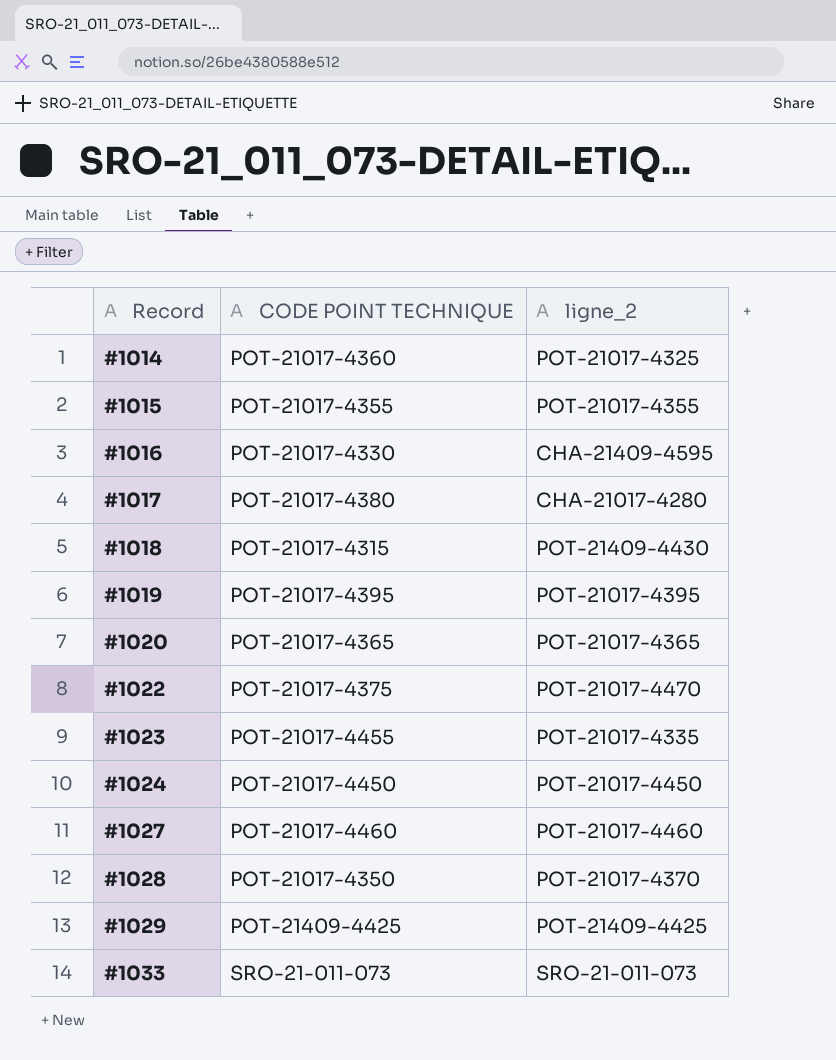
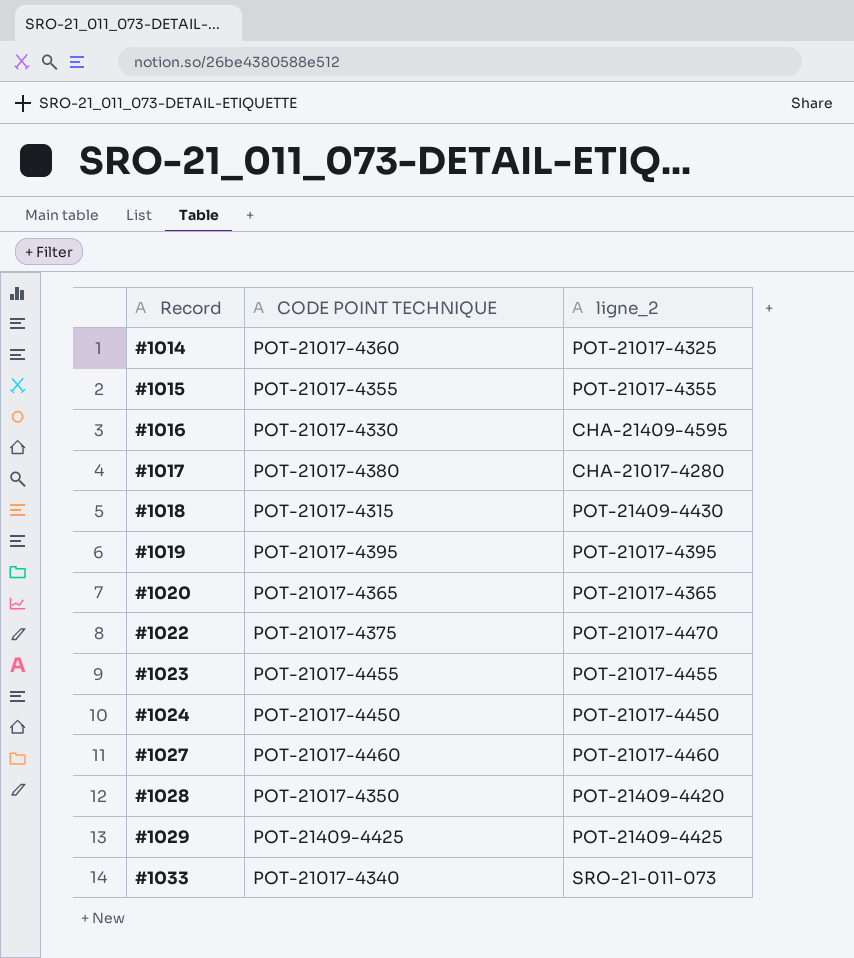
#1023 | ligne_2: POT-21017-4335 -> POT-21017-4455
#1028 | ligne_2: POT-21017-4370 -> POT-21409-4420
#1033 | CODE POINT TECHNIQUE: SRO-21-011-073 -> POT-21017-4340

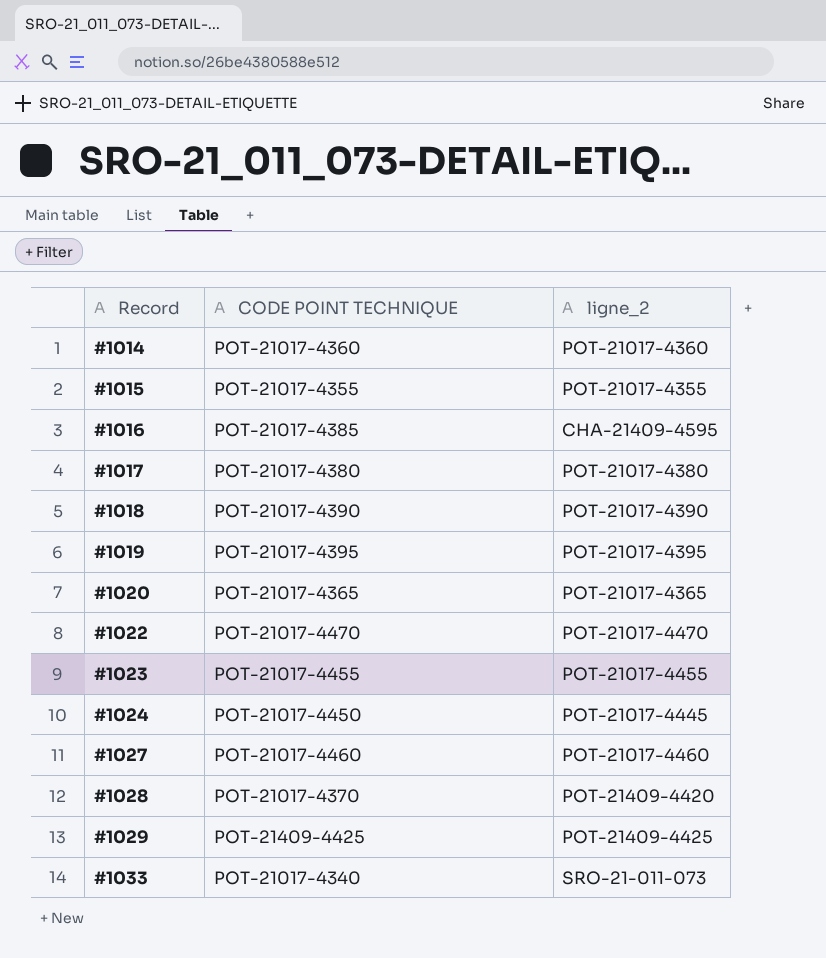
#1014 | ligne_2: POT-21017-4325 -> POT-21017-4360
#1016 | CODE POINT TECHNIQUE: POT-21017-4330 -> POT-21017-4385
#1017 | ligne_2: CHA-21017-4280 -> POT-21017-4380
#1018 | CODE POINT TECHNIQUE: POT-21017-4315 -> POT-21017-4390
#1018 | ligne_2: POT-21409-4430 -> POT-21017-4390
#1022 | CODE POINT TECHNIQUE: POT-21017-4375 -> POT-21017-4470
#1024 | ligne_2: POT-21017-4450 -> POT-21017-4445
#1028 | CODE POINT TECHNIQUE: POT-21017-4350 -> POT-21017-4370

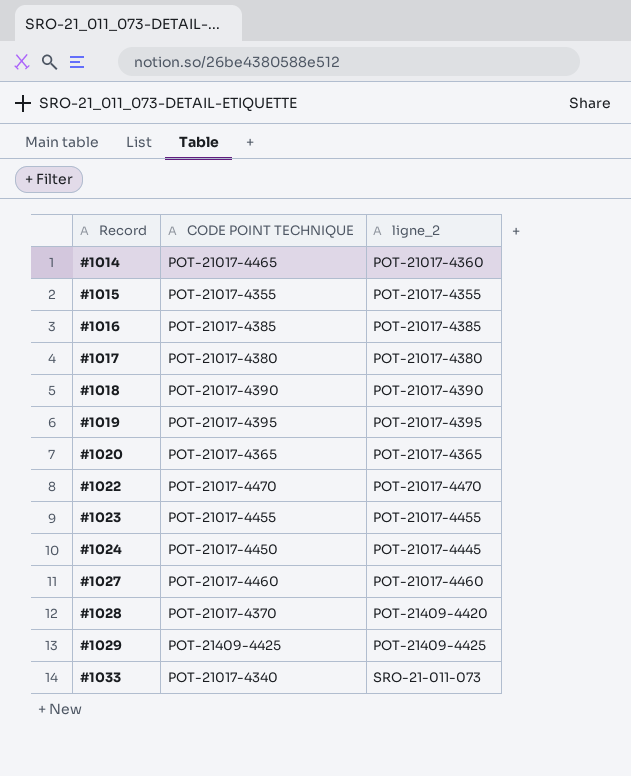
#1014 | CODE POINT TECHNIQUE: POT-21017-4360 -> POT-21017-4465
#1016 | ligne_2: CHA-21409-4595 -> POT-21017-4385

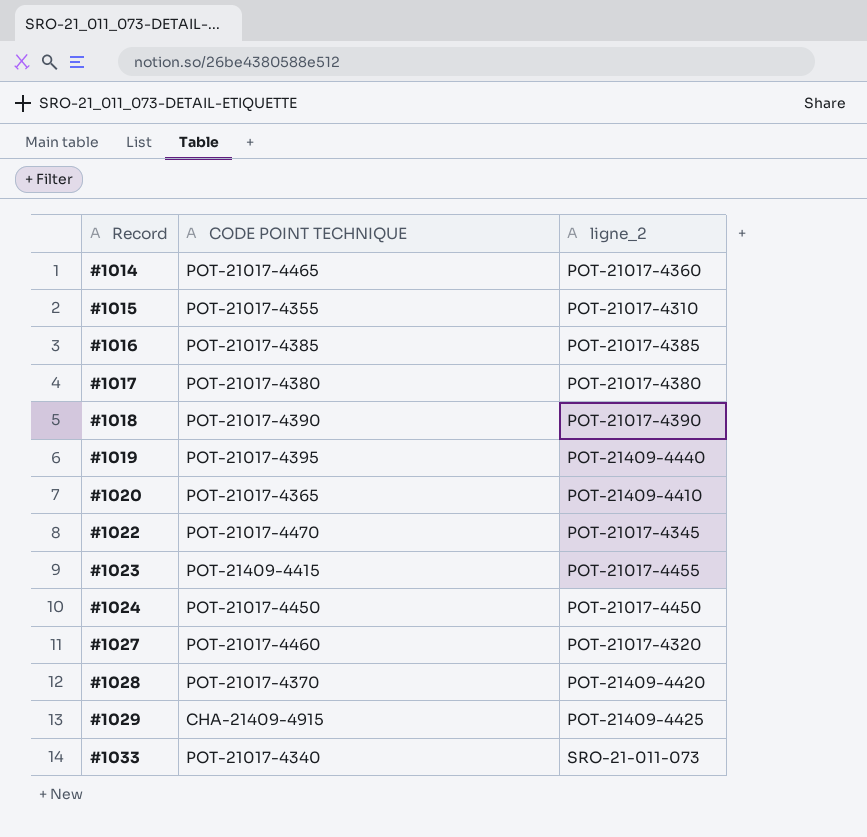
#1015 | ligne_2: POT-21017-4355 -> POT-21017-4310
#1019 | ligne_2: POT-21017-4395 -> POT-21409-4440
#1020 | ligne_2: POT-21017-4365 -> POT-21409-4410
#1022 | ligne_2: POT-21017-4470 -> POT-21017-4345
#1023 | CODE POINT TECHNIQUE: POT-21017-4455 -> POT-21409-4415
#1024 | ligne_2: POT-21017-4445 -> POT-21017-4450
#1027 | ligne_2: POT-21017-4460 -> POT-21017-4320
#1029 | CODE POINT TECHNIQUE: POT-21409-4425 -> CHA-21409-4915

